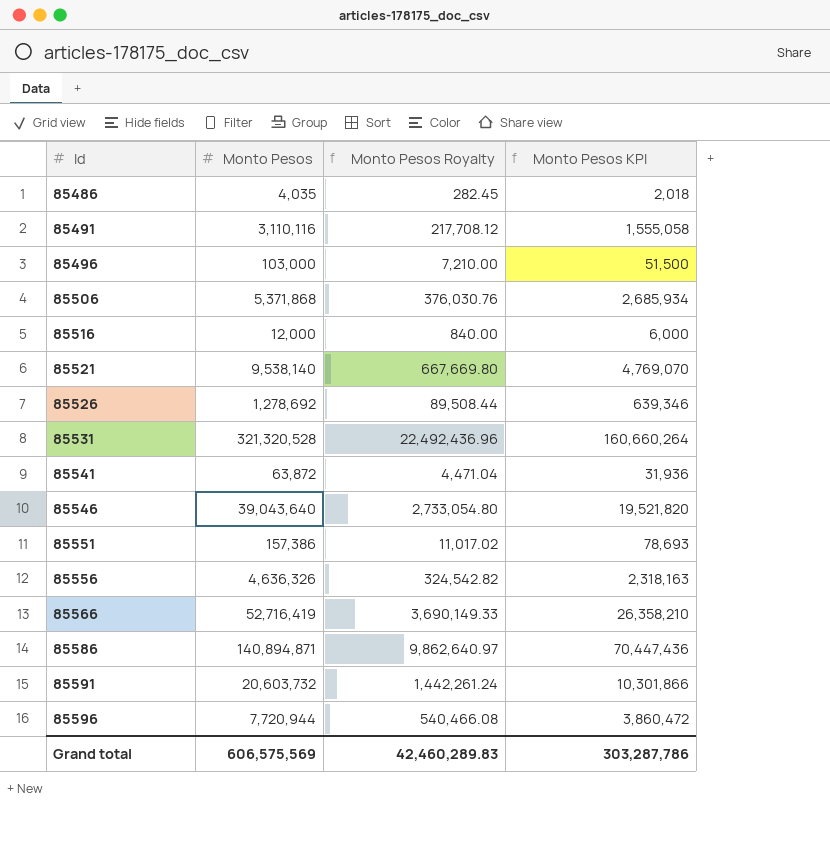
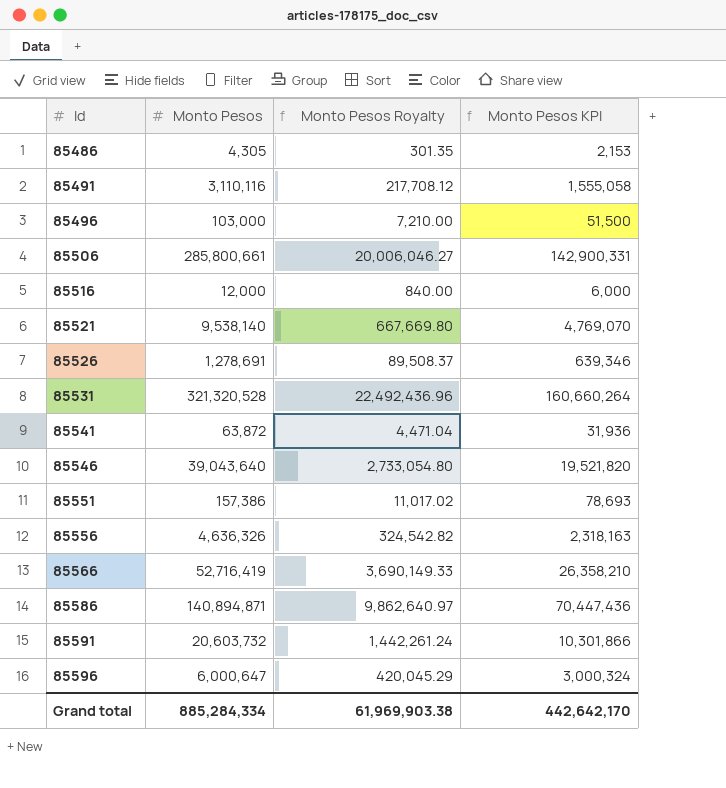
85486 | Monto Pesos: 4,035 -> 4,305
85486 | Monto Pesos Royalty: 282.45 -> 301.35
85486 | Monto Pesos KPI: 2,018 -> 2,153
85506 | Monto Pesos: 5,371,868 -> 285,800,661
85506 | Monto Pesos Royalty: 376,030.76 -> 20,006,046.27
85506 | Monto Pesos KPI: 2,685,934 -> 142,900,331
85526 | Monto Pesos: 1,278,692 -> 1,278,691
85526 | Monto Pesos Royalty: 89,508.44 -> 89,508.37
85596 | Monto Pesos: 7,720,944 -> 6,000,647
85596 | Monto Pesos Royalty: 540,466.08 -> 420,045.29
85596 | Monto Pesos KPI: 3,860,472 -> 3,000,324
Grand total | Monto Pesos: 606,575,569 -> 885,284,334
Grand total | Monto Pesos Royalty: 42,460,289.83 -> 61,969,903.38
Grand total | Monto Pesos KPI: 303,287,786 -> 442,642,170

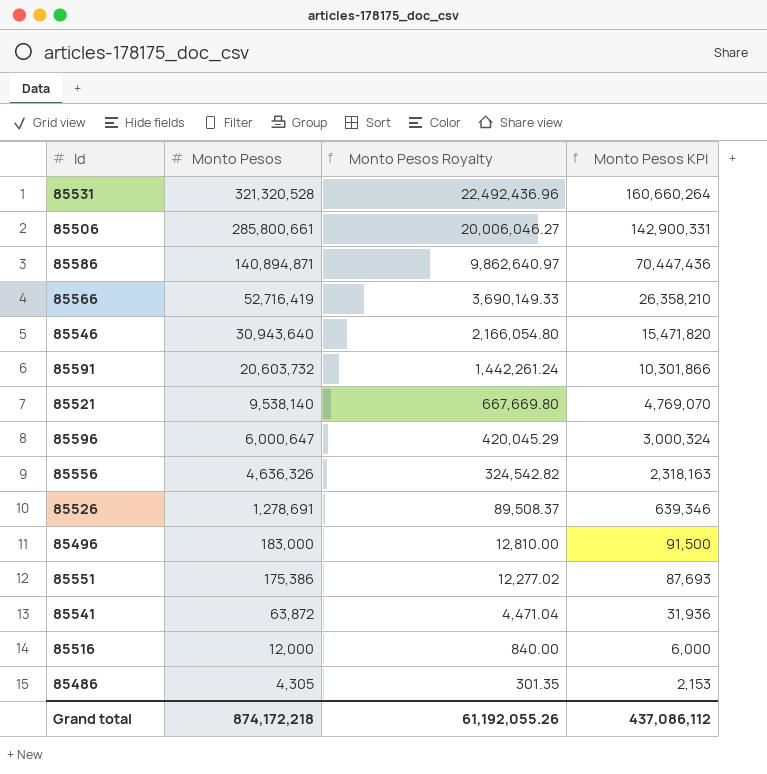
row order: Id ascending -> Monto Pesos descending
row 85491: 3,110,116 | 217,708.12 | 1,555,058 -> none
85546 | Monto Pesos: 39,043,640 -> 30,943,640
85546 | Monto Pesos Royalty: 2,733,054.80 -> 2,166,054.80
85546 | Monto Pesos KPI: 19,521,820 -> 15,471,820
85496 | Monto Pesos: 103,000 -> 183,000
85496 | Monto Pesos Royalty: 7,210.00 -> 12,810.00
85496 | Monto Pesos KPI: 51,500 -> 91,500
85551 | Monto Pesos: 157,386 -> 175,386
85551 | Monto Pesos Royalty: 11,017.02 -> 12,277.02
85551 | Monto Pesos KPI: 78,693 -> 87,693
Grand total | Monto Pesos: 885,284,334 -> 874,172,218
Grand total | Monto Pesos Royalty: 61,969,903.38 -> 61,192,055.26
Grand total | Monto Pesos KPI: 442,642,170 -> 437,086,112

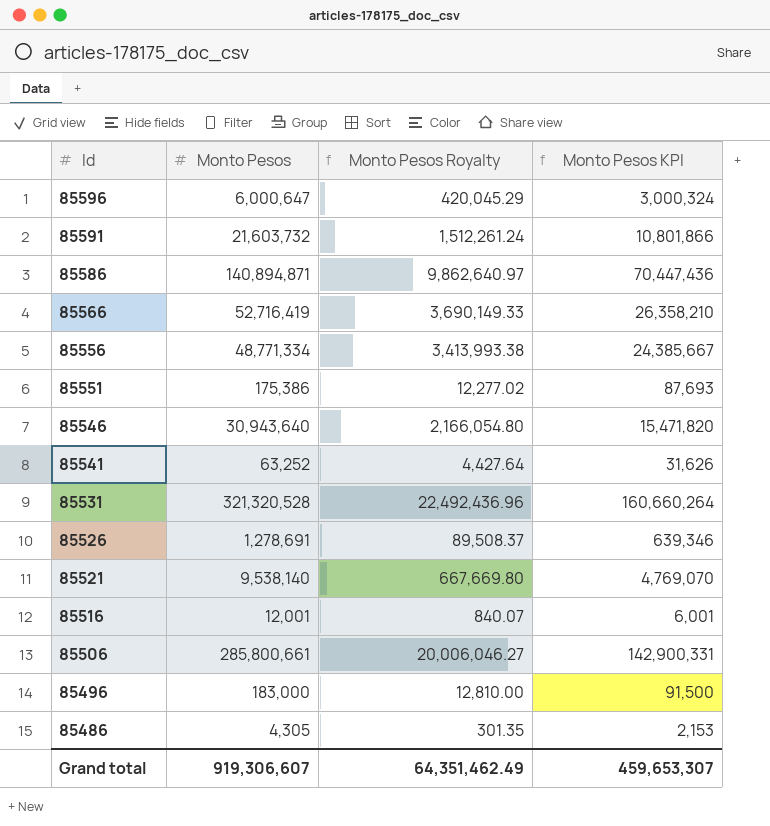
row order: Monto Pesos descending -> Id descending
85591 | Monto Pesos: 20,603,732 -> 21,603,732
85591 | Monto Pesos Royalty: 1,442,261.24 -> 1,512,261.24
85591 | Monto Pesos KPI: 10,301,866 -> 10,801,866
85556 | Monto Pesos: 4,636,326 -> 48,771,334
85556 | Monto Pesos Royalty: 324,542.82 -> 3,413,993.38
85556 | Monto Pesos KPI: 2,318,163 -> 24,385,667
85541 | Monto Pesos: 63,872 -> 63,252
85541 | Monto Pesos Royalty: 4,471.04 -> 4,427.64
85541 | Monto Pesos KPI: 31,936 -> 31,626
85516 | Monto Pesos: 12,000 -> 12,001
85516 | Monto Pesos Royalty: 840.00 -> 840.07
85516 | Monto Pesos KPI: 6,000 -> 6,001
Grand total | Monto Pesos: 874,172,218 -> 919,306,607
Grand total | Monto Pesos Royalty: 61,192,055.26 -> 64,351,462.49
Grand total | Monto Pesos KPI: 437,086,112 -> 459,653,307

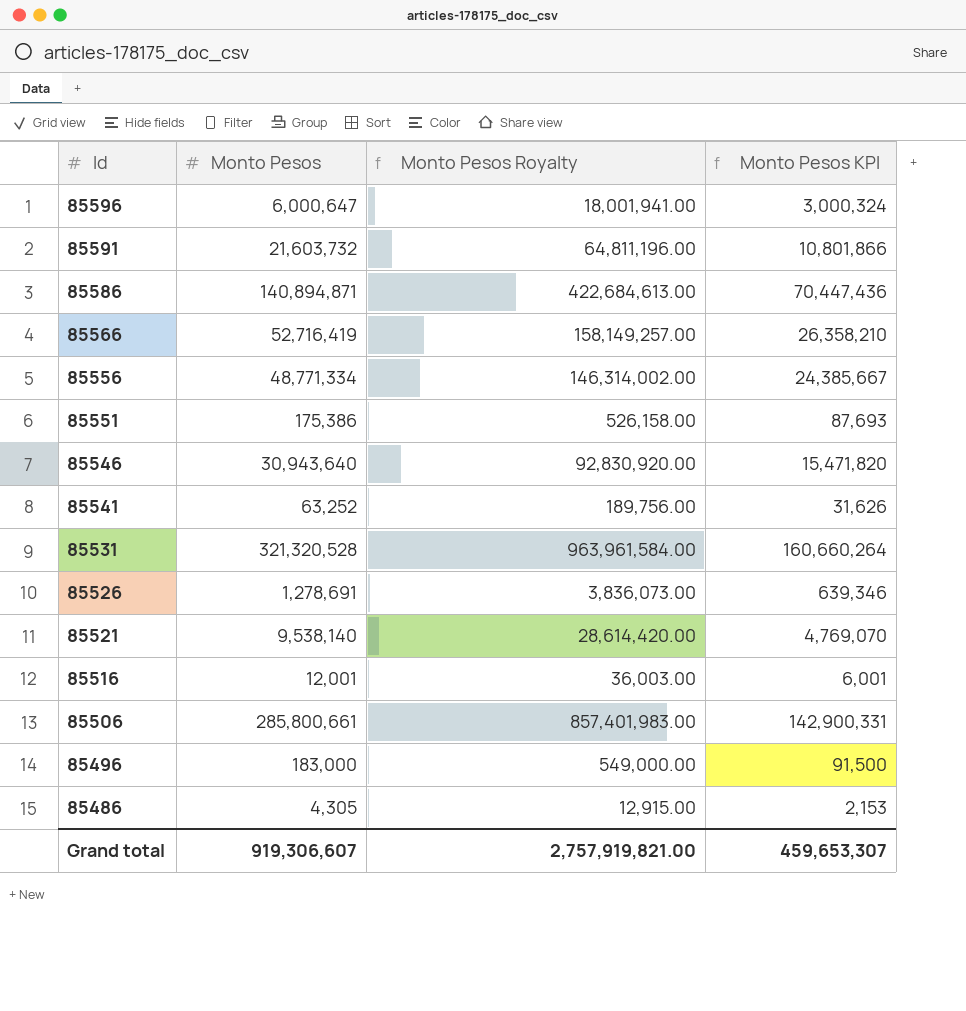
column Monto Pesos Royalty | formula: [Monto Pesos] * 0.07 -> [Monto Pesos] * 3
Grand total | Monto Pesos Royalty: 64,351,462.49 -> 2,757,919,821.00

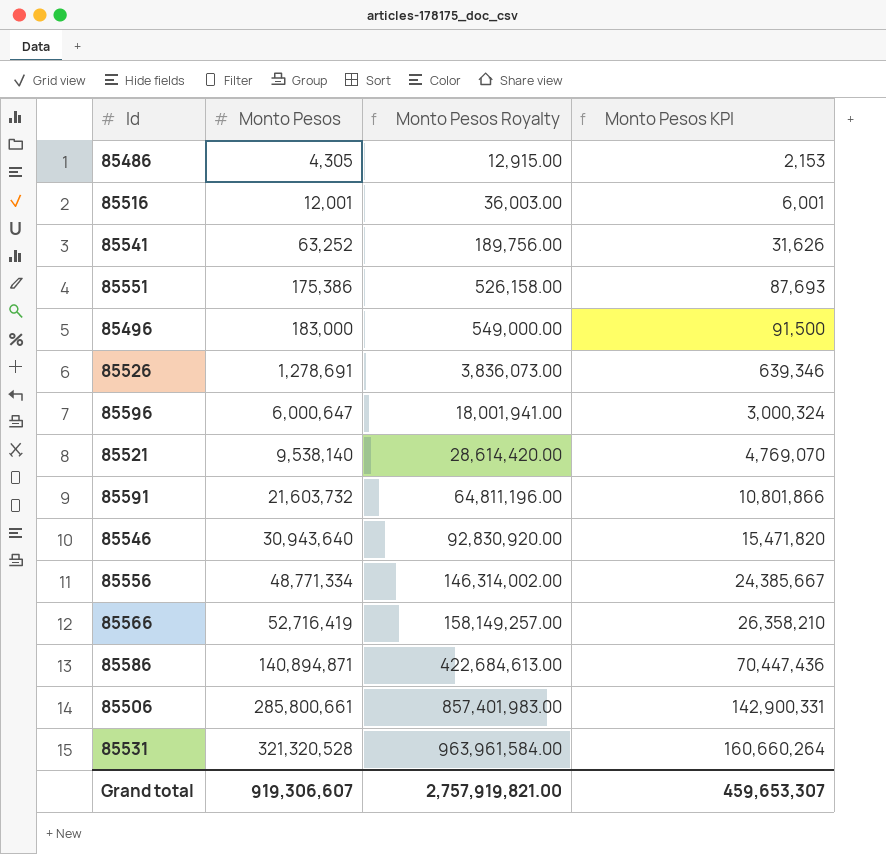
row order: Id descending -> Monto Pesos ascending

